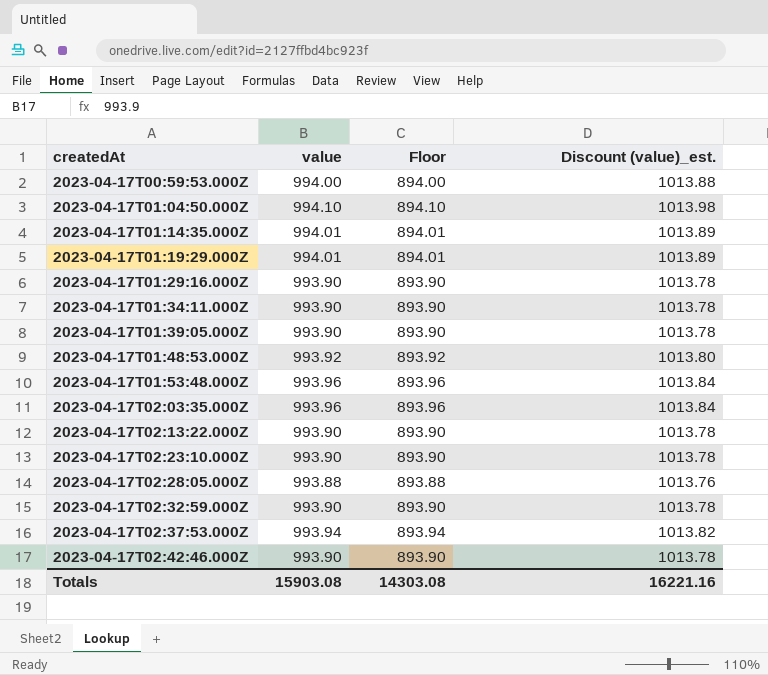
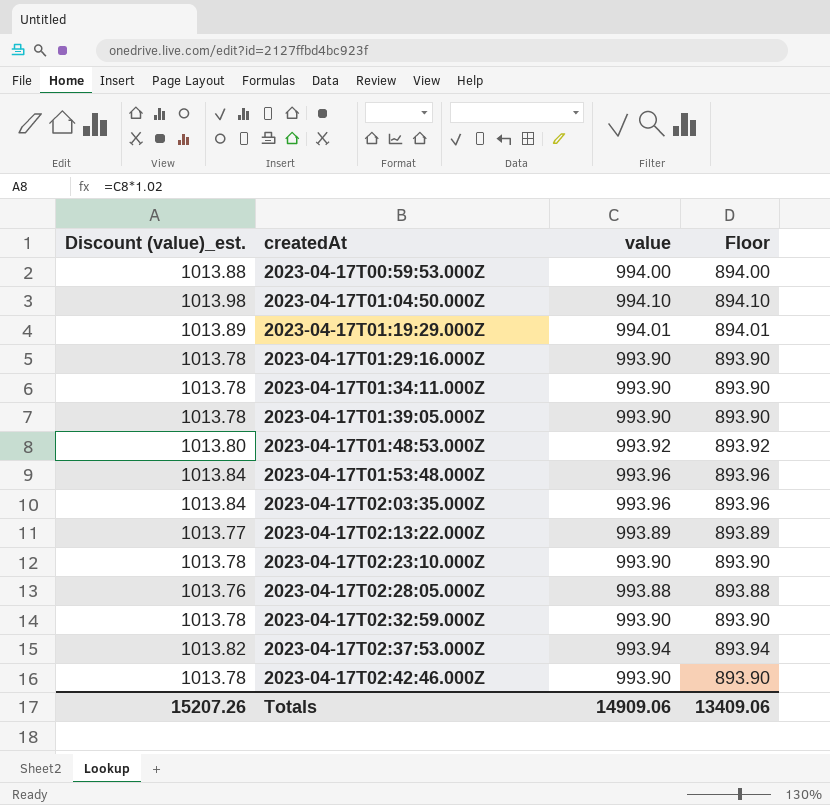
column Discount (value)_est. | position: 4 -> 1
row 2023-04-17T01:14:35.000Z: 994.01 | 894.01 | 1013.89 -> none
2023-04-17T02:13:22.000Z | Discount (value)_est.: 1013.78 -> 1013.77
2023-04-17T02:13:22.000Z | value: 993.90 -> 993.89
2023-04-17T02:13:22.000Z | Floor: 893.90 -> 893.89
Totals | Discount (value)_est.: 16221.16 -> 15207.26
Totals | value: 15903.08 -> 14909.06
Totals | Floor: 14303.08 -> 13409.06

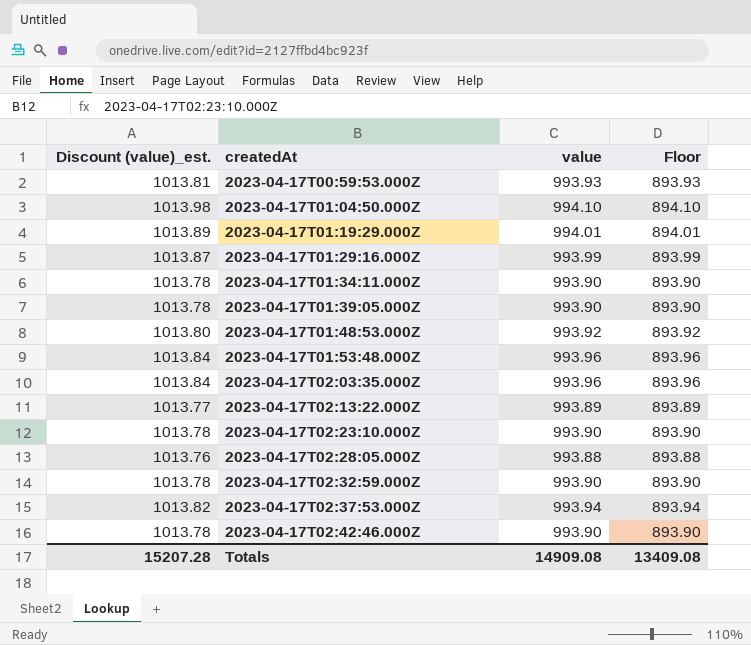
2023-04-17T00:59:53.000Z | Discount (value)_est.: 1013.88 -> 1013.81
2023-04-17T00:59:53.000Z | value: 994.00 -> 993.93
2023-04-17T00:59:53.000Z | Floor: 894.00 -> 893.93
2023-04-17T01:29:16.000Z | Discount (value)_est.: 1013.78 -> 1013.87
2023-04-17T01:29:16.000Z | value: 993.90 -> 993.99
2023-04-17T01:29:16.000Z | Floor: 893.90 -> 893.99
Totals | Discount (value)_est.: 15207.26 -> 15207.28
Totals | value: 14909.06 -> 14909.08
Totals | Floor: 13409.06 -> 13409.08

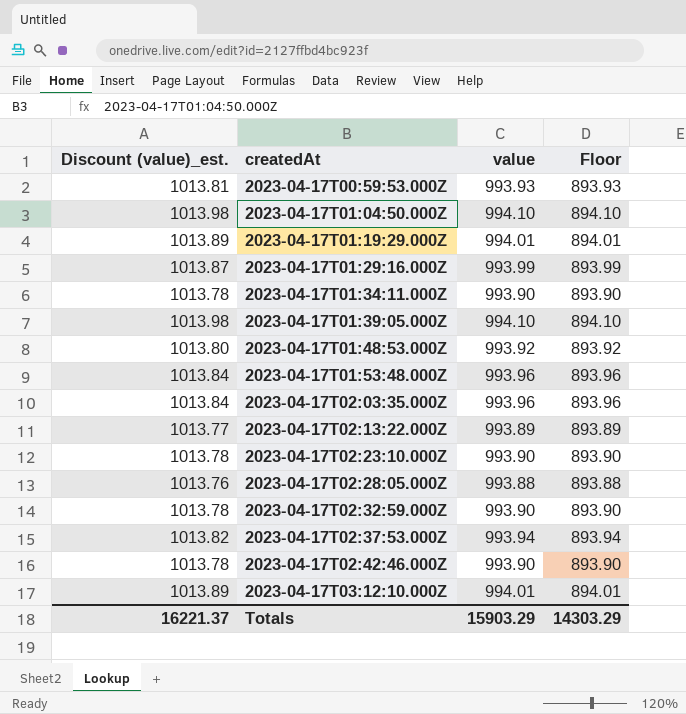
2023-04-17T01:39:05.000Z | Discount (value)_est.: 1013.78 -> 1013.98
2023-04-17T01:39:05.000Z | value: 993.90 -> 994.10
2023-04-17T01:39:05.000Z | Floor: 893.90 -> 894.10
row 2023-04-17T03:12:10.000Z: none -> 1013.89 | 994.01 | 894.01
Totals | Discount (value)_est.: 15207.28 -> 16221.37
Totals | value: 14909.08 -> 15903.29
Totals | Floor: 13409.08 -> 14303.29

